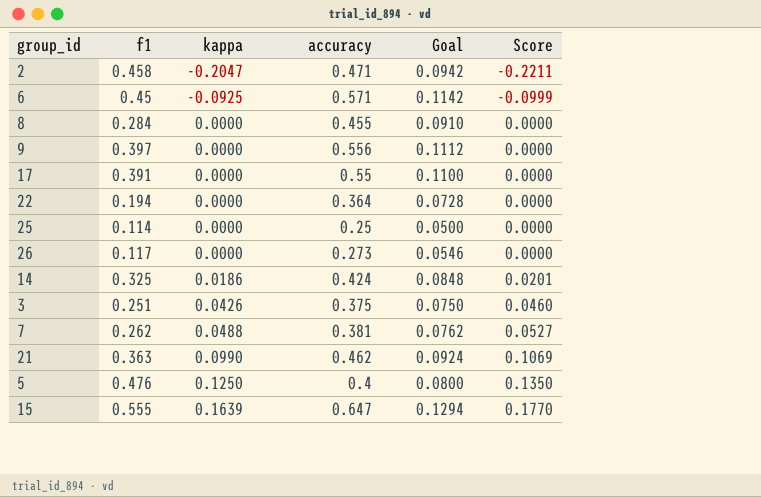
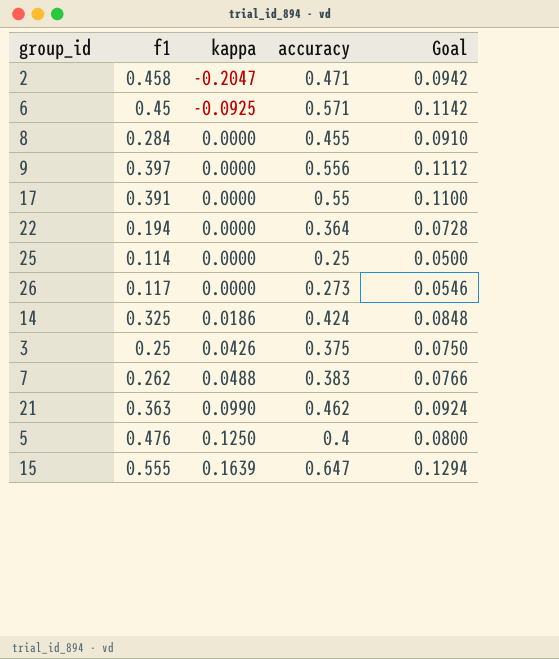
column Score | formula: [kappa] * 1.08 -> none
3 | f1: 0.251 -> 0.25
7 | accuracy: 0.381 -> 0.383
7 | Goal: 0.0762 -> 0.0766

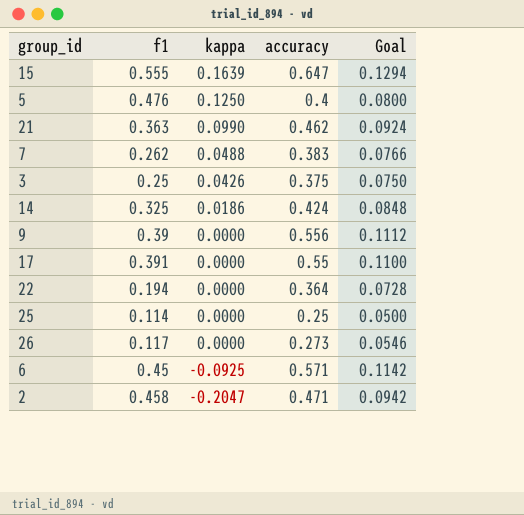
row order: kappa ascending -> kappa descending
row 8: 0.284 | 0.0000 | 0.455 | 0.0910 -> none
9 | f1: 0.397 -> 0.39

